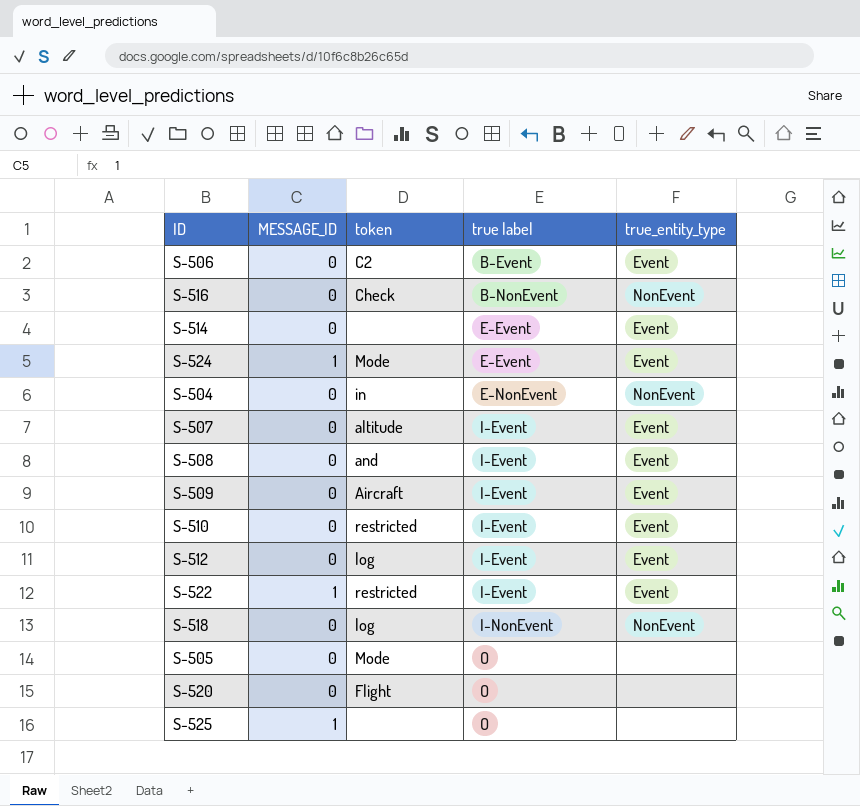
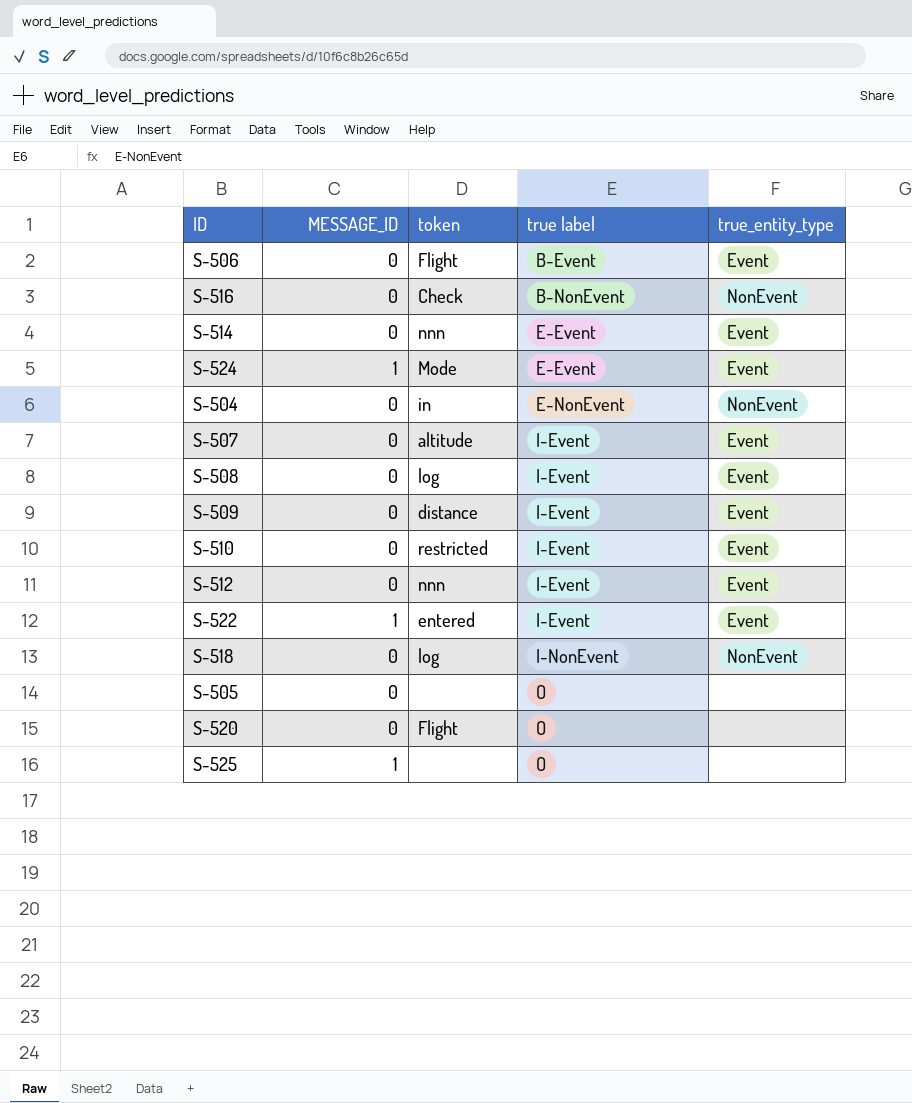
S-506 | token: C2 -> Flight
S-514 | token: none -> nnn
S-508 | token: and -> log
S-509 | token: Aircraft -> distance
S-512 | token: log -> nnn
S-522 | token: restricted -> entered
S-505 | token: Mode -> none

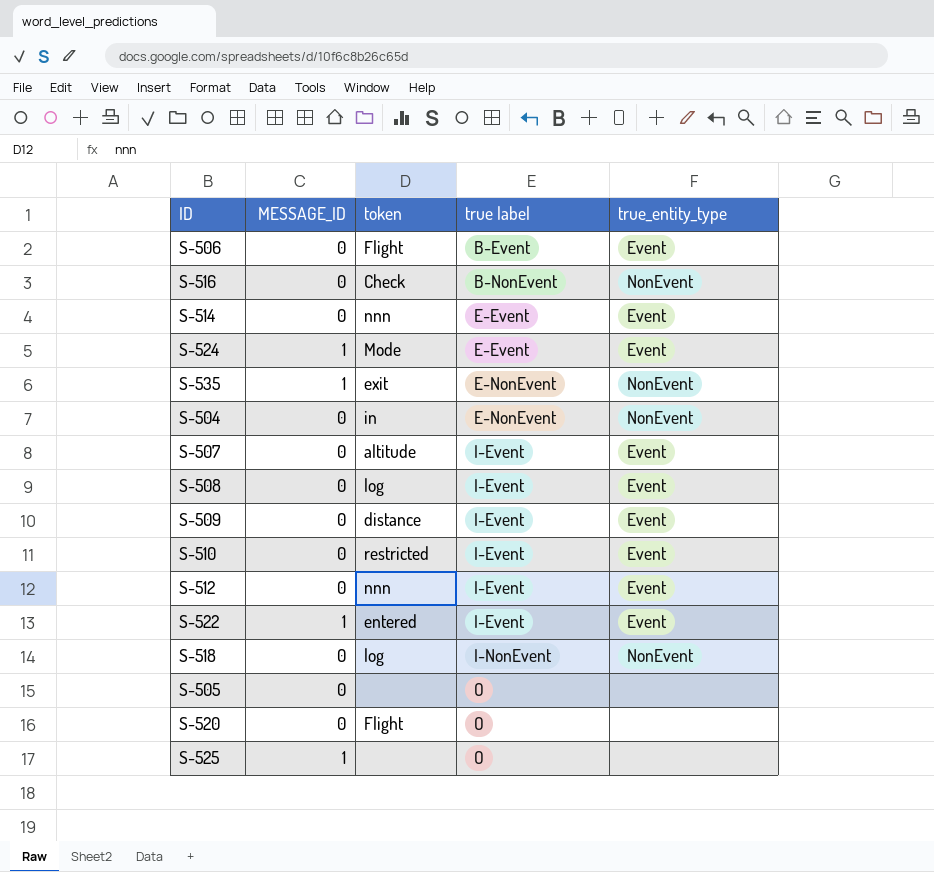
row S-535: none -> 1 | exit | E-NonEvent | NonEvent

